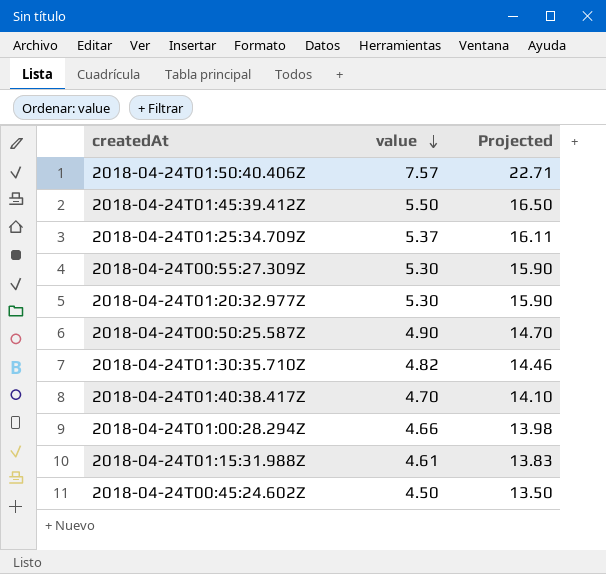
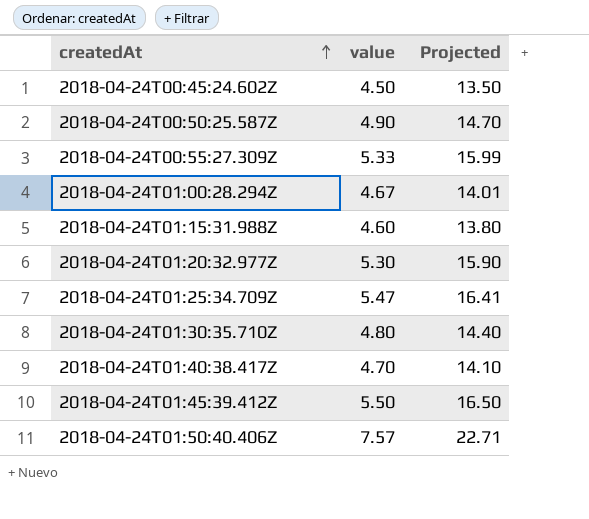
row order: value descending -> createdAt ascending
2018-04-24T00:55:27.309Z | value: 5.30 -> 5.33
2018-04-24T00:55:27.309Z | Projected: 15.90 -> 15.99
2018-04-24T01:00:28.294Z | value: 4.66 -> 4.67
2018-04-24T01:00:28.294Z | Projected: 13.98 -> 14.01
2018-04-24T01:15:31.988Z | value: 4.61 -> 4.60
2018-04-24T01:15:31.988Z | Projected: 13.83 -> 13.80
2018-04-24T01:25:34.709Z | value: 5.37 -> 5.47
2018-04-24T01:25:34.709Z | Projected: 16.11 -> 16.41
2018-04-24T01:30:35.710Z | value: 4.82 -> 4.80
2018-04-24T01:30:35.710Z | Projected: 14.46 -> 14.40

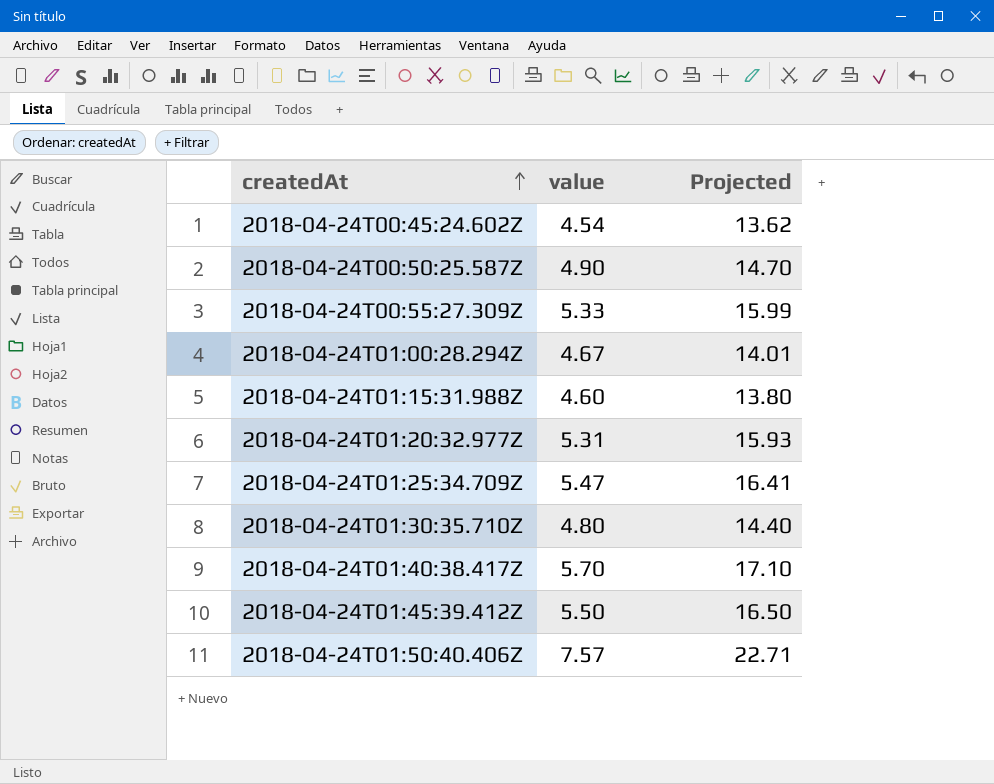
2018-04-24T00:45:24.602Z | value: 4.50 -> 4.54
2018-04-24T00:45:24.602Z | Projected: 13.50 -> 13.62
2018-04-24T01:20:32.977Z | value: 5.30 -> 5.31
2018-04-24T01:20:32.977Z | Projected: 15.90 -> 15.93
2018-04-24T01:40:38.417Z | value: 4.70 -> 5.70
2018-04-24T01:40:38.417Z | Projected: 14.10 -> 17.10

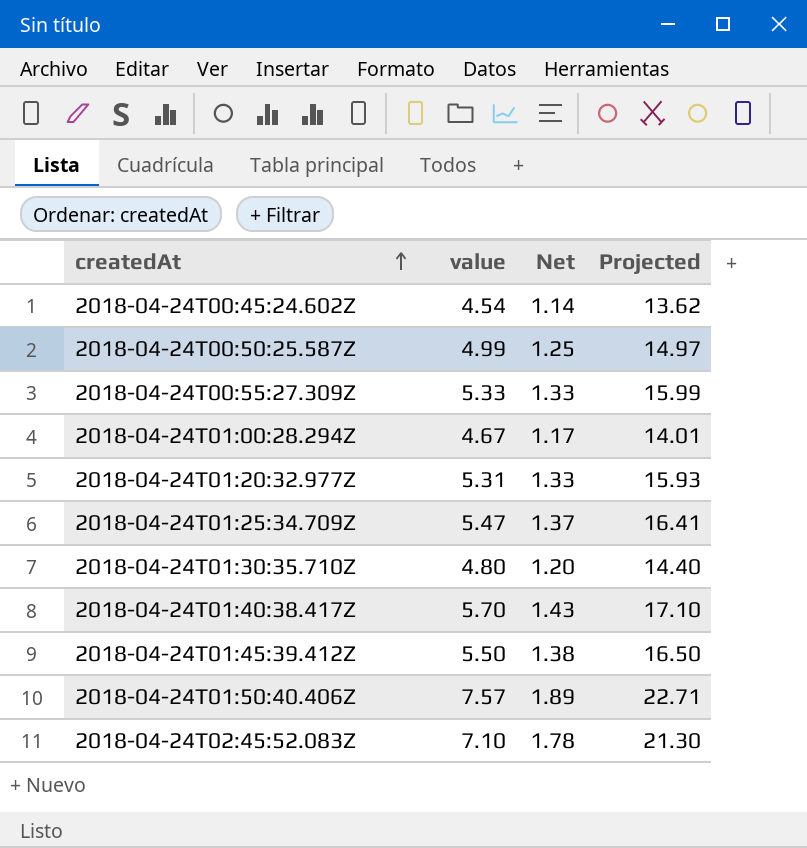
column Net | formula: none -> [value] * 0.25
row 2018-04-24T01:15:31.988Z: 4.60 | 13.80 -> none
2018-04-24T00:50:25.587Z | value: 4.90 -> 4.99
2018-04-24T00:50:25.587Z | Projected: 14.70 -> 14.97
row 2018-04-24T02:45:52.083Z: none -> 7.10 | 1.78 | 21.30

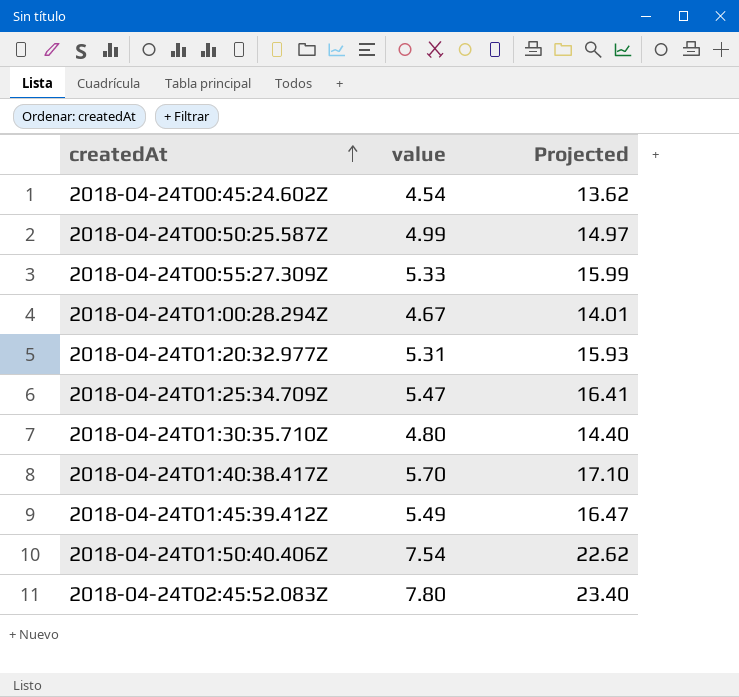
column Net | formula: [value] * 0.25 -> none
2018-04-24T01:45:39.412Z | value: 5.50 -> 5.49
2018-04-24T01:45:39.412Z | Projected: 16.50 -> 16.47
2018-04-24T01:50:40.406Z | value: 7.57 -> 7.54
2018-04-24T01:50:40.406Z | Projected: 22.71 -> 22.62
2018-04-24T02:45:52.083Z | value: 7.10 -> 7.80
2018-04-24T02:45:52.083Z | Projected: 21.30 -> 23.40

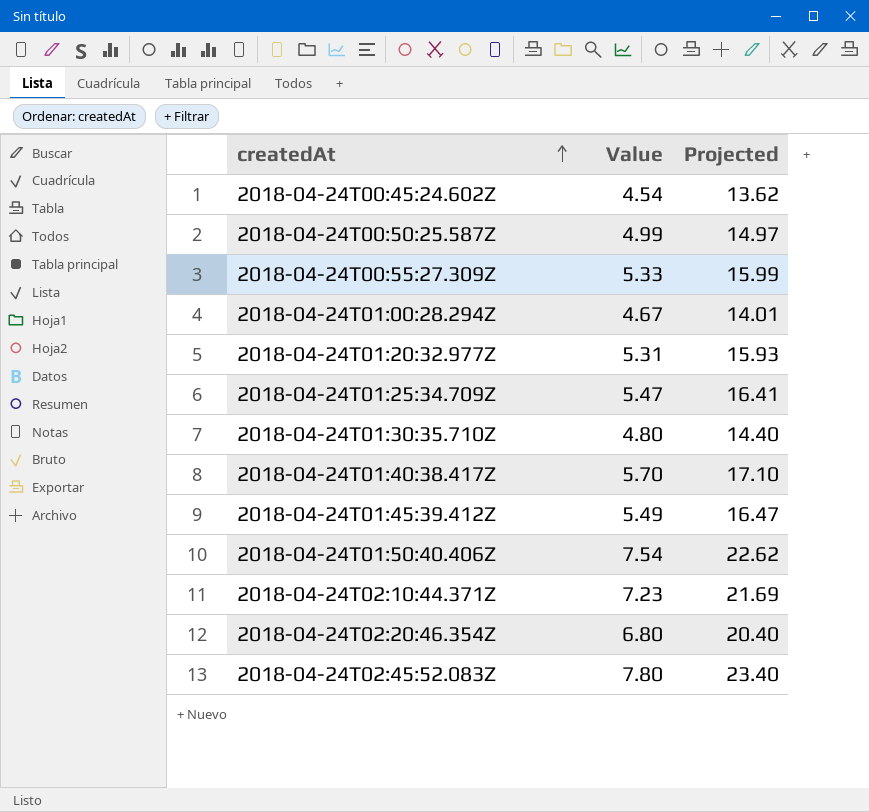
column name: value -> Value
row 2018-04-24T02:10:44.371Z: none -> 7.23 | 21.69
row 2018-04-24T02:20:46.354Z: none -> 6.80 | 20.40

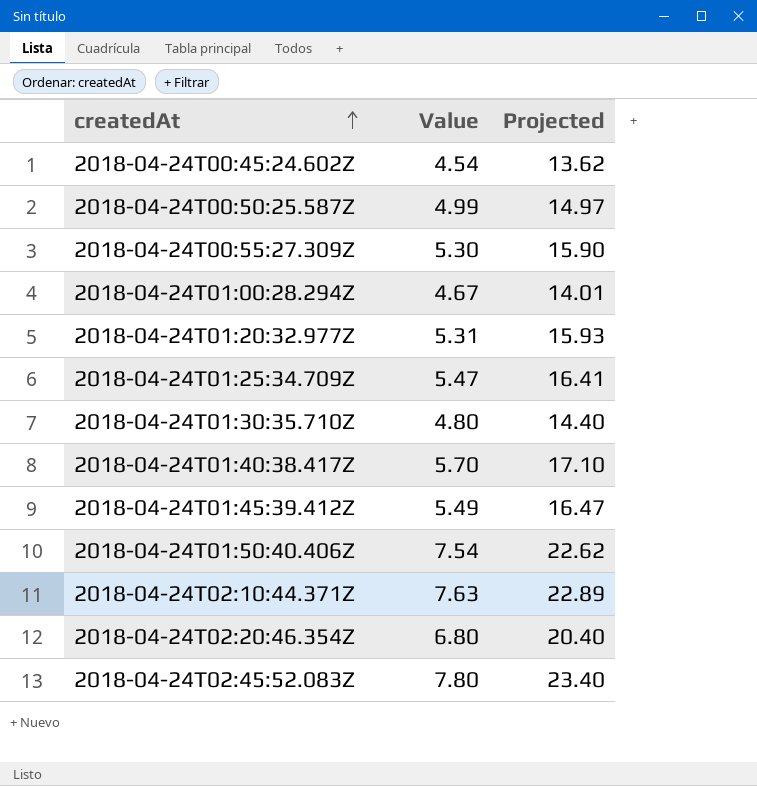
2018-04-24T00:55:27.309Z | Value: 5.33 -> 5.30
2018-04-24T00:55:27.309Z | Projected: 15.99 -> 15.90
2018-04-24T02:10:44.371Z | Value: 7.23 -> 7.63
2018-04-24T02:10:44.371Z | Projected: 21.69 -> 22.89

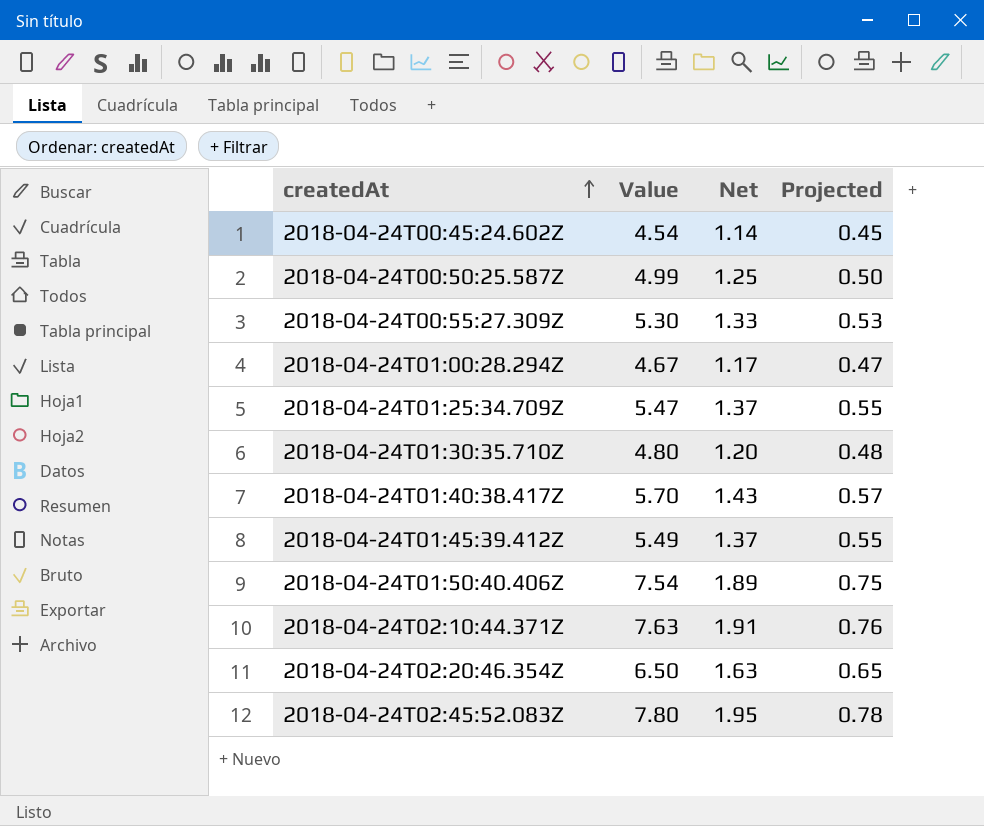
column Net | formula: none -> [Value] * 0.25
column Projected | formula: [Value] * 3 -> [Value] * 0.1
row 2018-04-24T01:20:32.977Z: 5.31 | 15.93 -> none
2018-04-24T02:20:46.354Z | Value: 6.80 -> 6.50

